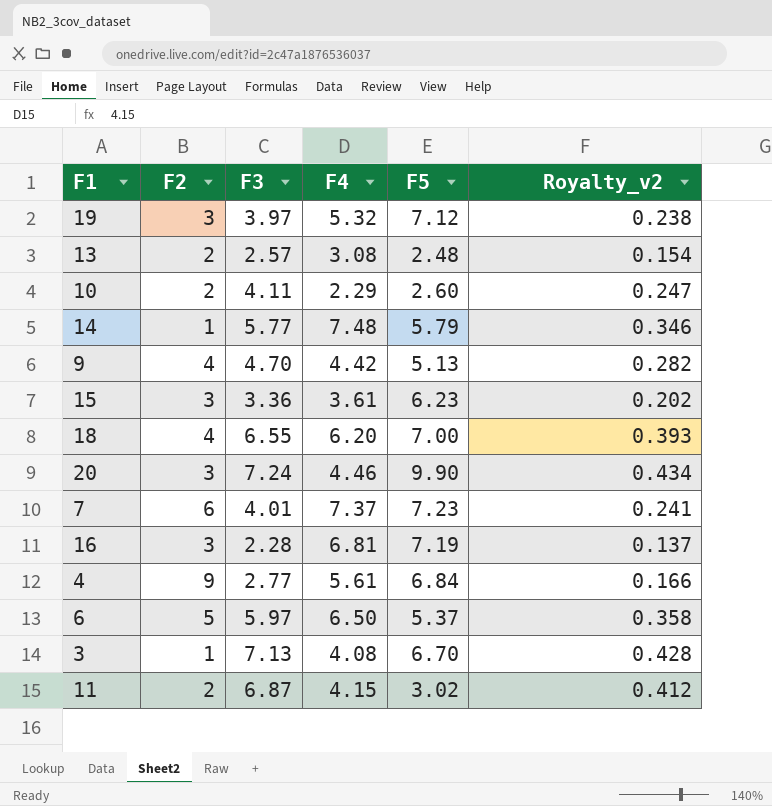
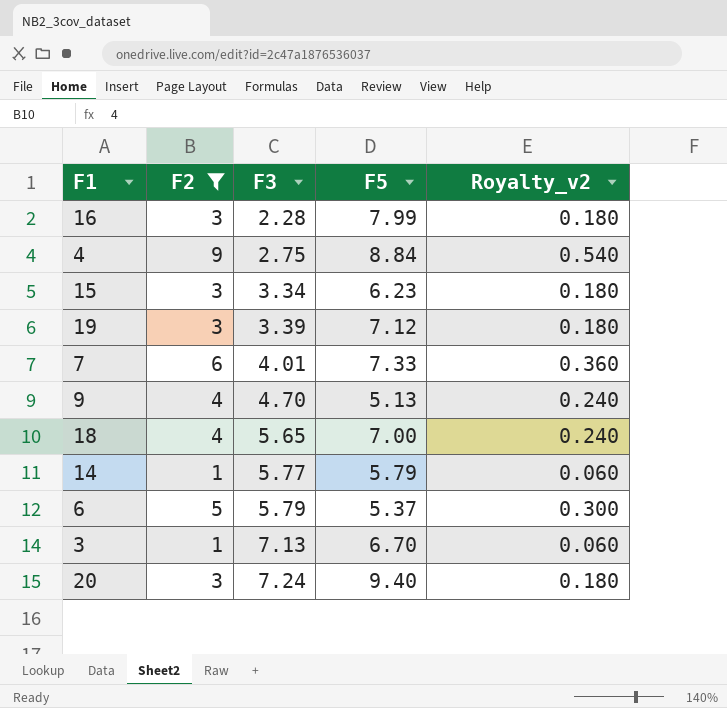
filter: none -> F2 != 2
row order: none -> F3 ascending
column F4 | position: 4 -> none
column Royalty_v2 | formula: [F3] * 0.06 -> [F2] * 0.06
16 | F5: 7.19 -> 7.99
4 | F3: 2.77 -> 2.75
4 | F5: 6.84 -> 8.84
15 | F3: 3.36 -> 3.34
19 | F3: 3.97 -> 3.39
7 | F5: 7.23 -> 7.33
18 | F3: 6.55 -> 5.65
6 | F3: 5.97 -> 5.79
20 | F5: 9.90 -> 9.40

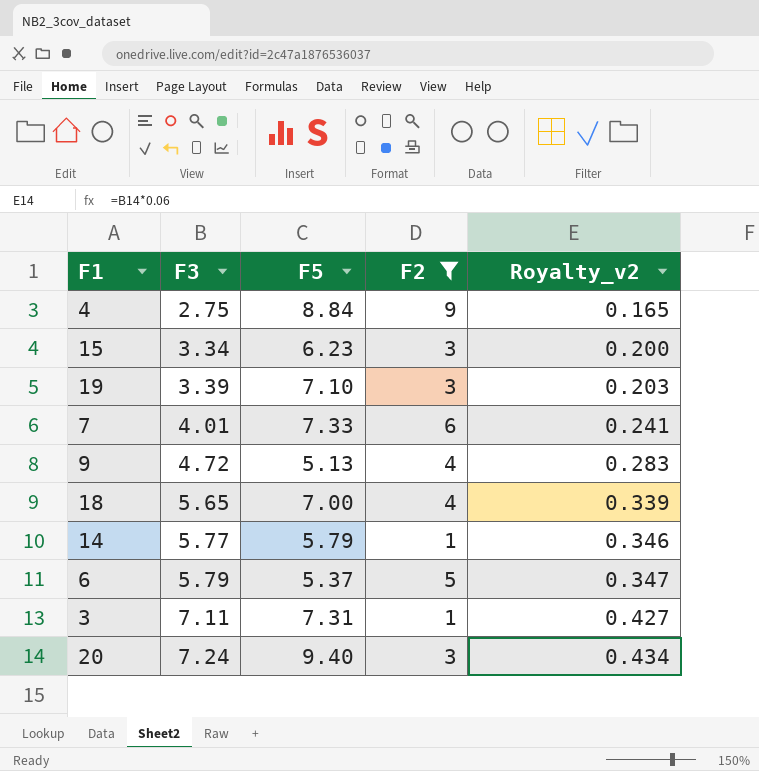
column F2 | position: 2 -> 4
column Royalty_v2 | formula: [F2] * 0.06 -> [F3] * 0.06
row 16: 3 | 2.28 | 7.99 | 0.180 -> none
19 | F5: 7.12 -> 7.10
9 | F3: 4.70 -> 4.72
3 | F3: 7.13 -> 7.11
3 | F5: 6.70 -> 7.31

